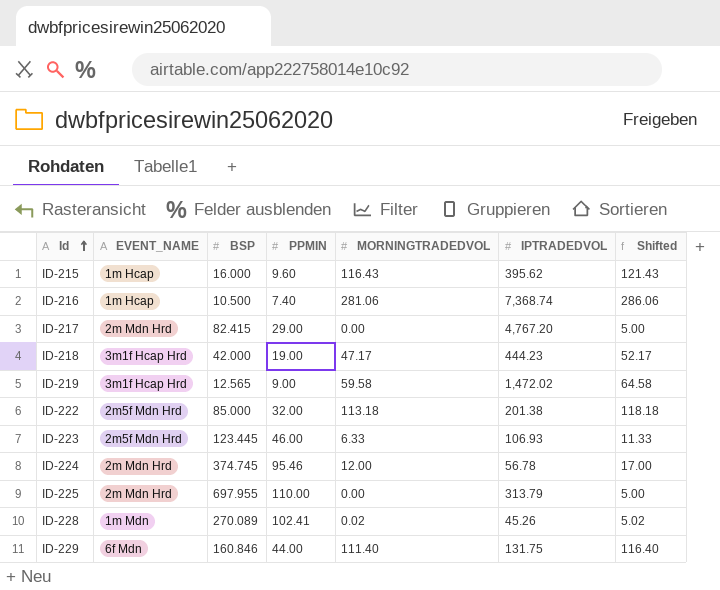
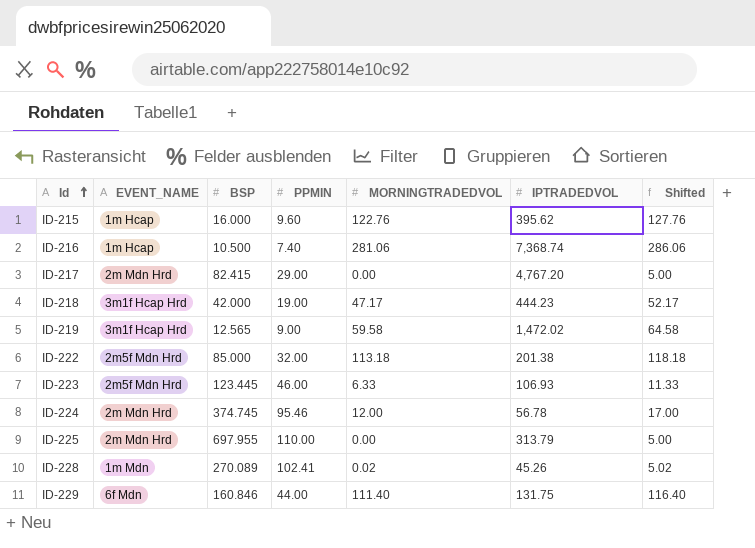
ID-215 | MORNINGTRADEDVOL: 116.43 -> 122.76
ID-215 | Shifted: 121.43 -> 127.76

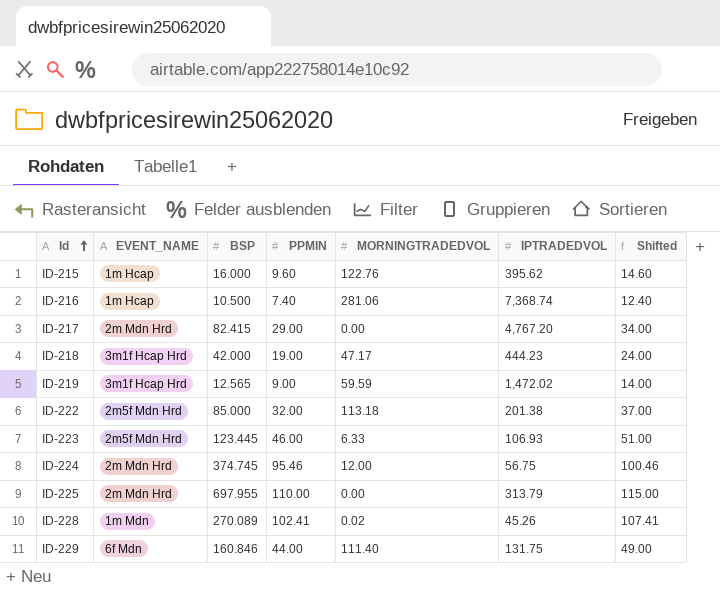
column Shifted | formula: [MORNINGTRADEDVOL] + 5 -> [PPMIN] + 5
ID-219 | MORNINGTRADEDVOL: 59.58 -> 59.59
ID-224 | IPTRADEDVOL: 56.78 -> 56.75

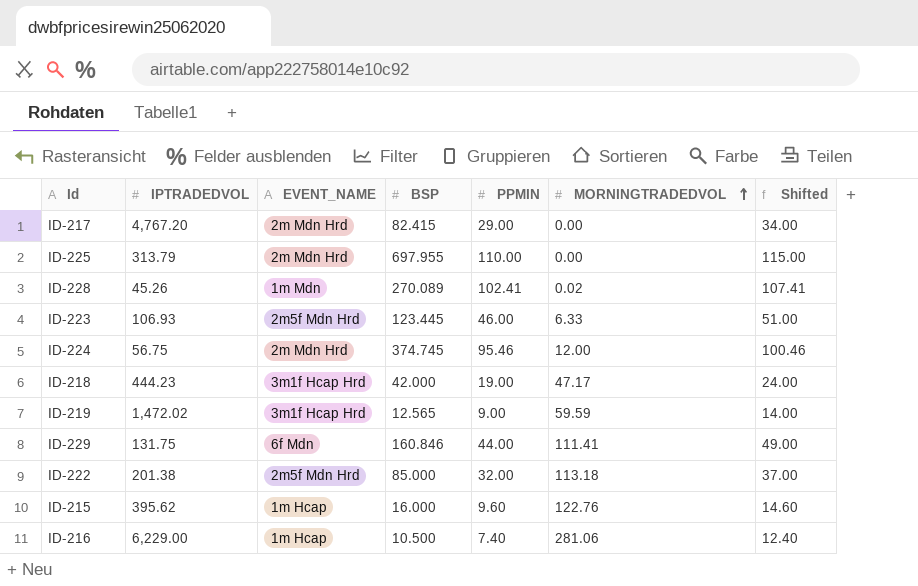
row order: Id ascending -> MORNINGTRADEDVOL ascending
column IPTRADEDVOL | position: 6 -> 2
ID-229 | MORNINGTRADEDVOL: 111.40 -> 111.41
ID-216 | IPTRADEDVOL: 7,368.74 -> 6,229.00

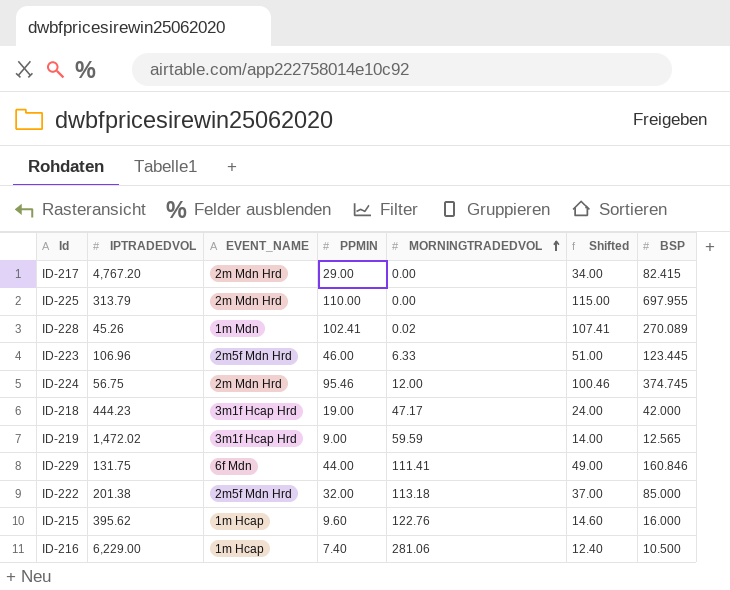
column BSP | position: 4 -> 7
ID-223 | IPTRADEDVOL: 106.93 -> 106.96

